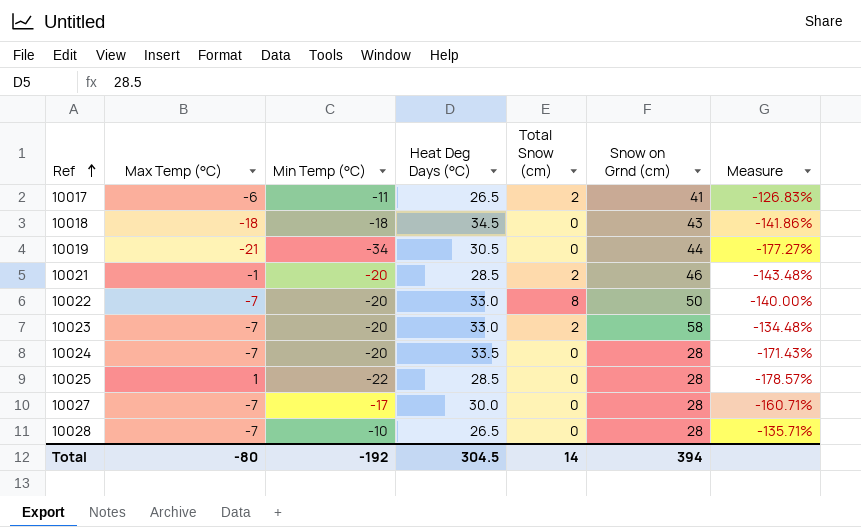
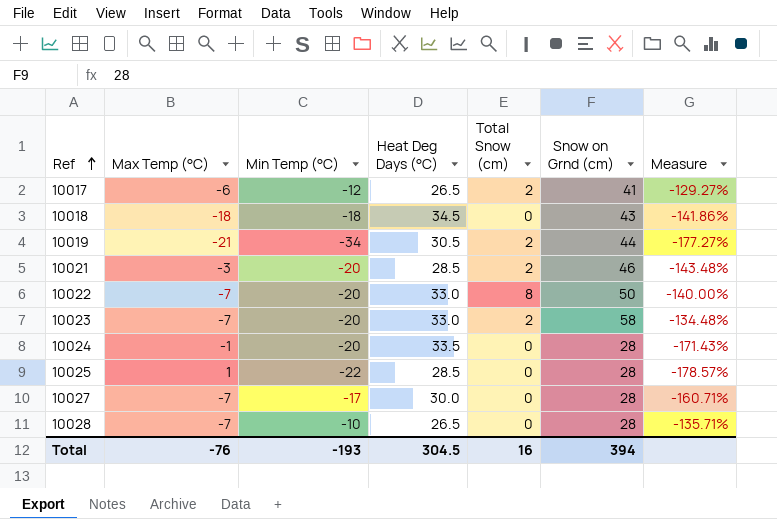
10017 | Min Temp (°C): -11 -> -12
10017 | Measure: -126.83% -> -129.27%
10019 | Total Snow (cm): 0 -> 2
10021 | Max Temp (°C): -1 -> -3
10024 | Max Temp (°C): -7 -> -1
Total | Max Temp (°C): -80 -> -76
Total | Min Temp (°C): -192 -> -193
Total | Total Snow (cm): 14 -> 16

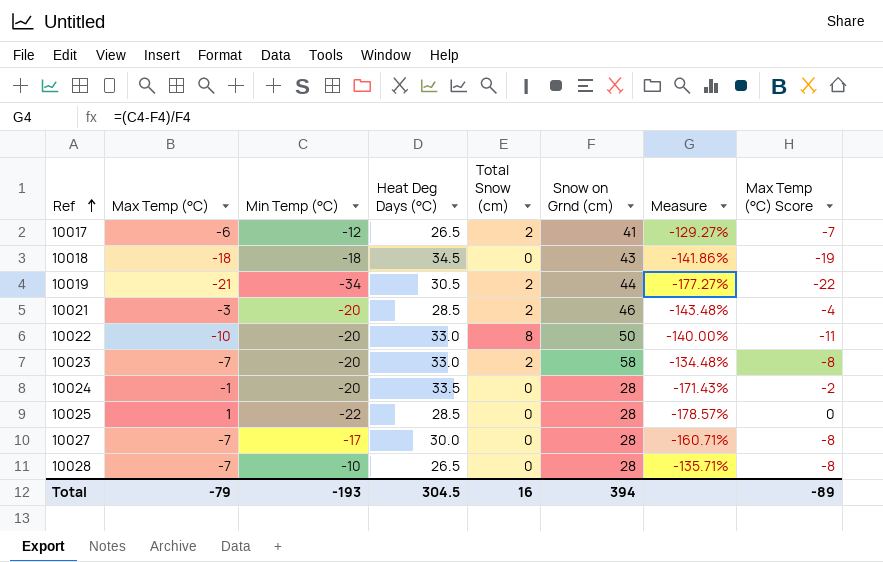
column Max Temp (°C) Score | formula: none -> [Max Temp (°C)] - 1
10022 | Max Temp (°C): -7 -> -10
Total | Max Temp (°C): -76 -> -79

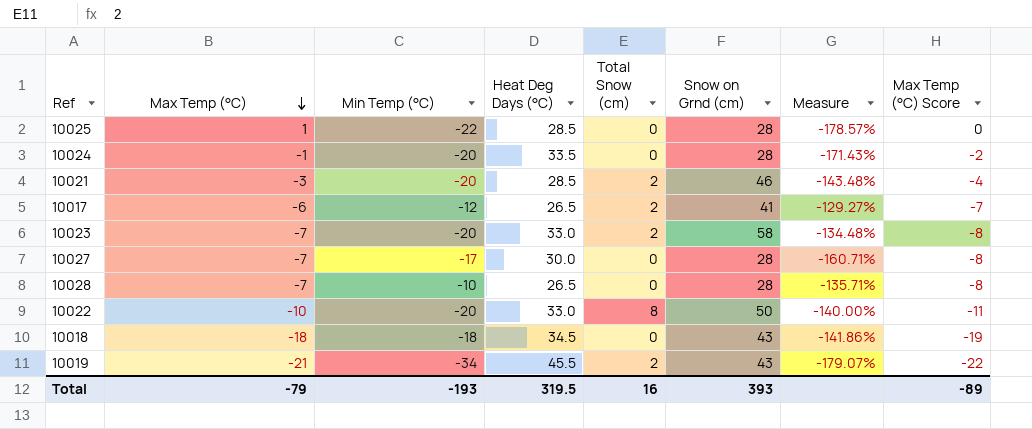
row order: Ref ascending -> Max Temp (°C) descending
10019 | Heat Deg Days (°C): 30.5 -> 45.5
10019 | Snow on Grnd (cm): 44 -> 43
10019 | Measure: -177.27% -> -179.07%
Total | Heat Deg Days (°C): 304.5 -> 319.5
Total | Snow on Grnd (cm): 394 -> 393

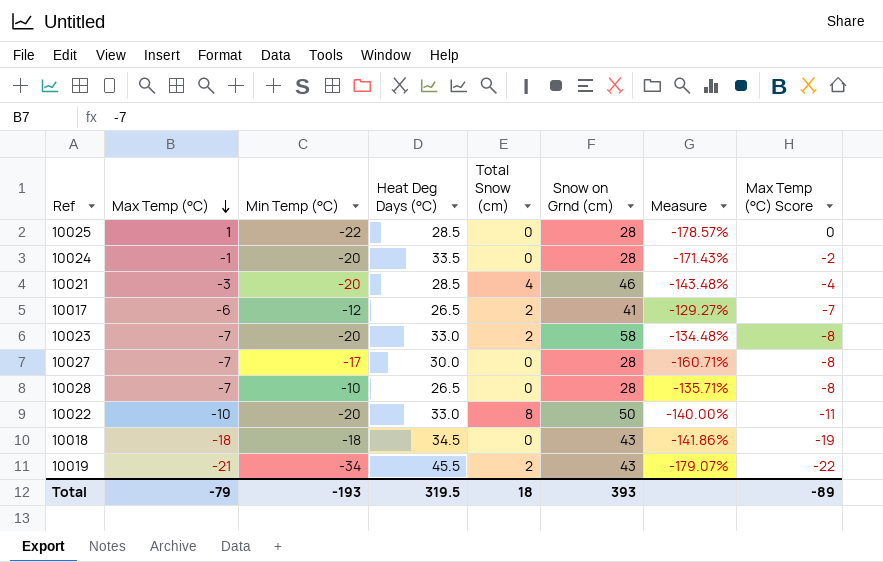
10021 | Total Snow (cm): 2 -> 4
Total | Total Snow (cm): 16 -> 18

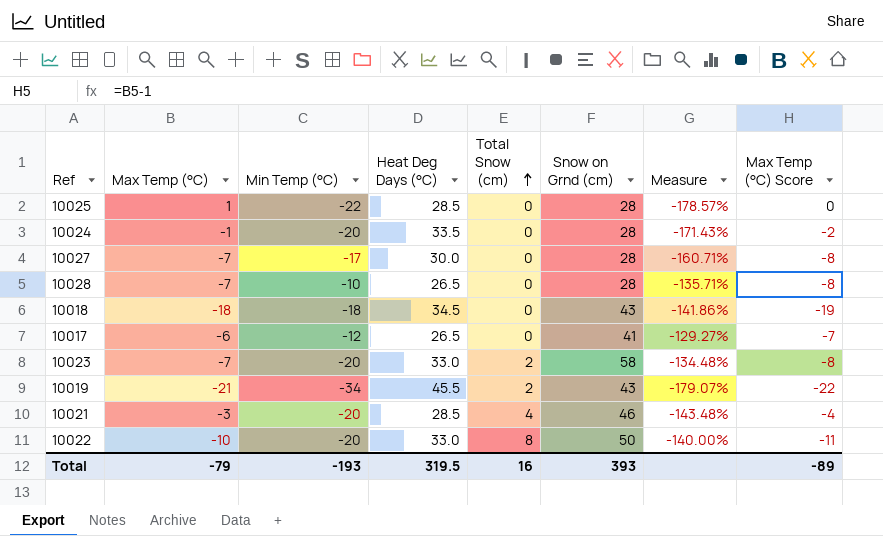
row order: Max Temp (°C) descending -> Total Snow (cm) ascending
10017 | Total Snow (cm): 2 -> 0
Total | Total Snow (cm): 18 -> 16

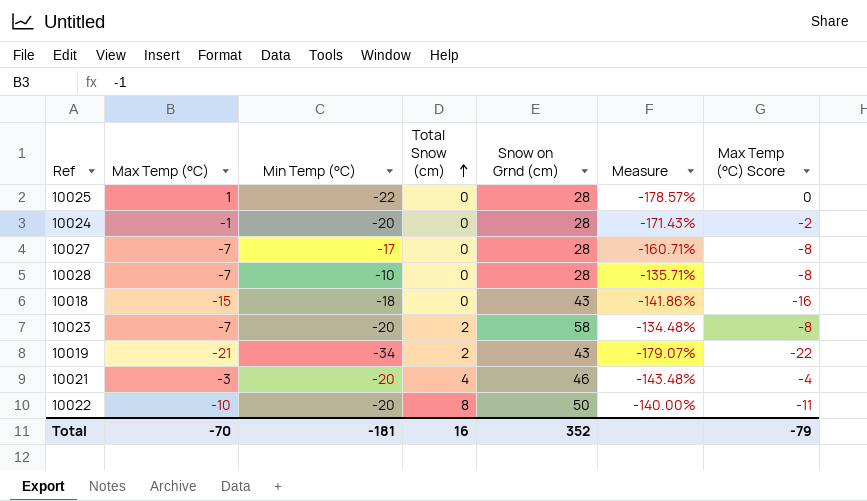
column Heat Deg Days (°C) | position: 4 -> none
row 10017: -6 | -12 | 26.5 | 0 | 41 | -129.27% | -7 -> none
10018 | Max Temp (°C): -18 -> -15
10018 | Max Temp (°C) Score: -19 -> -16
Total | Max Temp (°C): -79 -> -70
Total | Min Temp (°C): -193 -> -181
Total | Snow on Grnd (cm): 393 -> 352
Total | Max Temp (°C) Score: -89 -> -79

